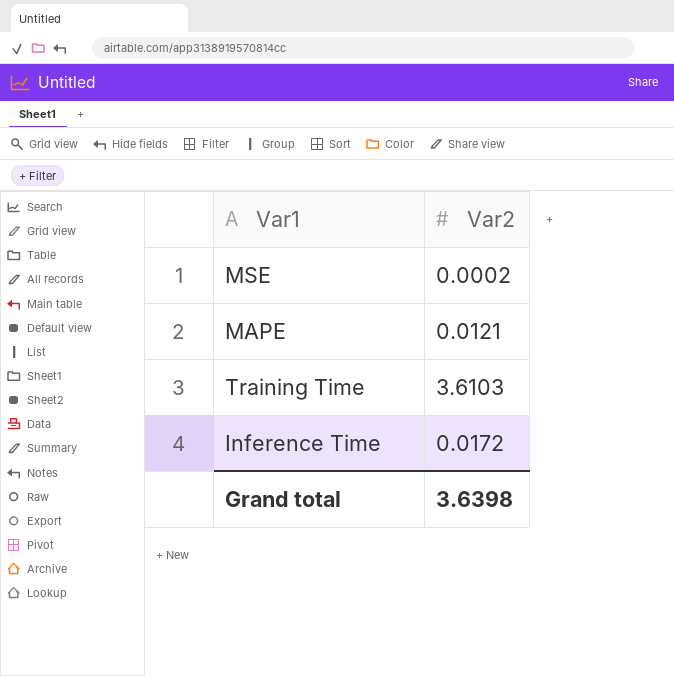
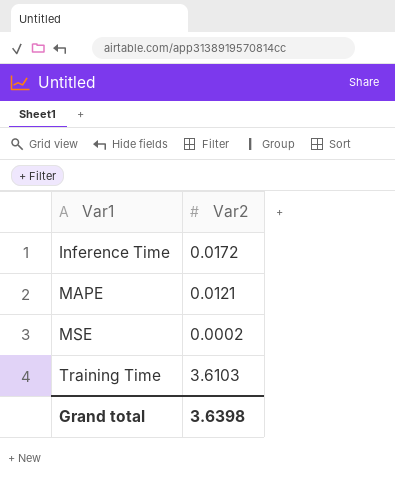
row order: none -> Var1 ascending

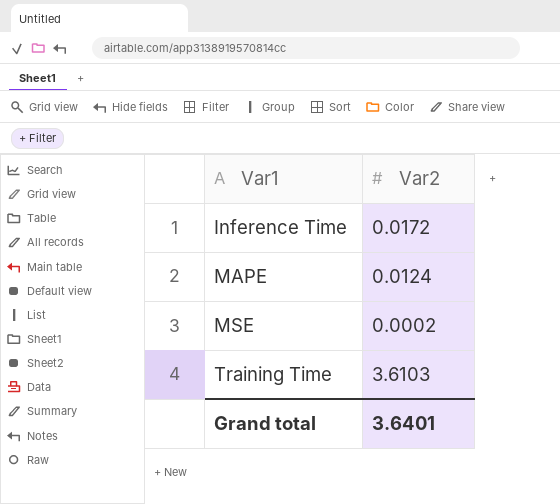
MAPE | Var2: 0.0121 -> 0.0124
Grand total | Var2: 3.6398 -> 3.6401

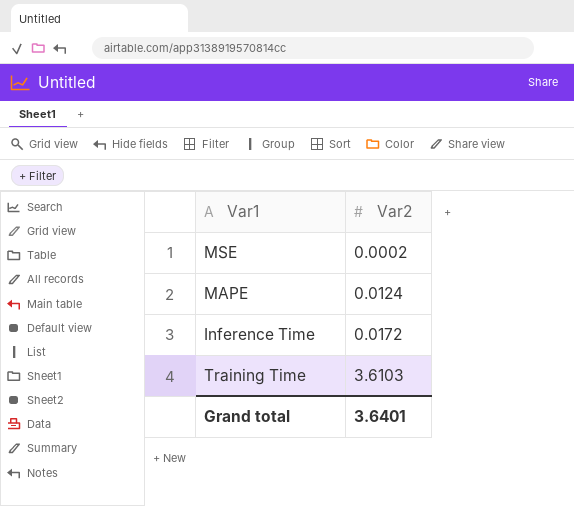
row order: Var1 ascending -> Var2 ascending

